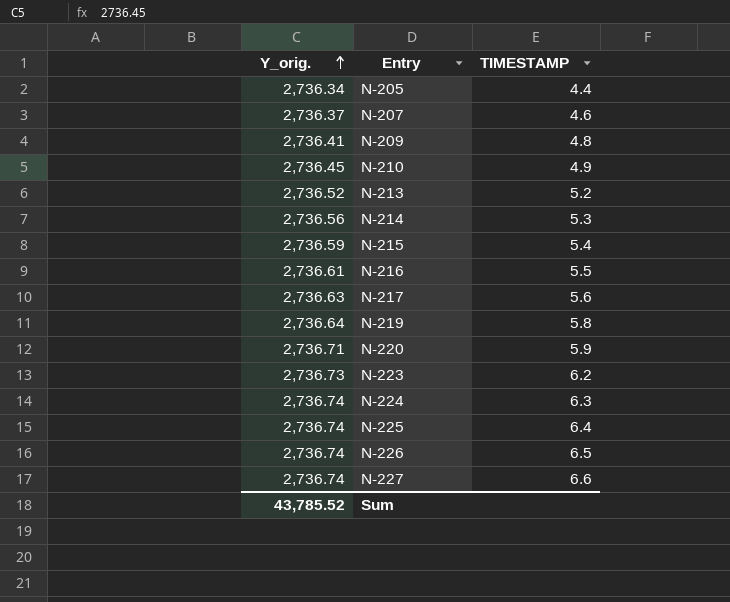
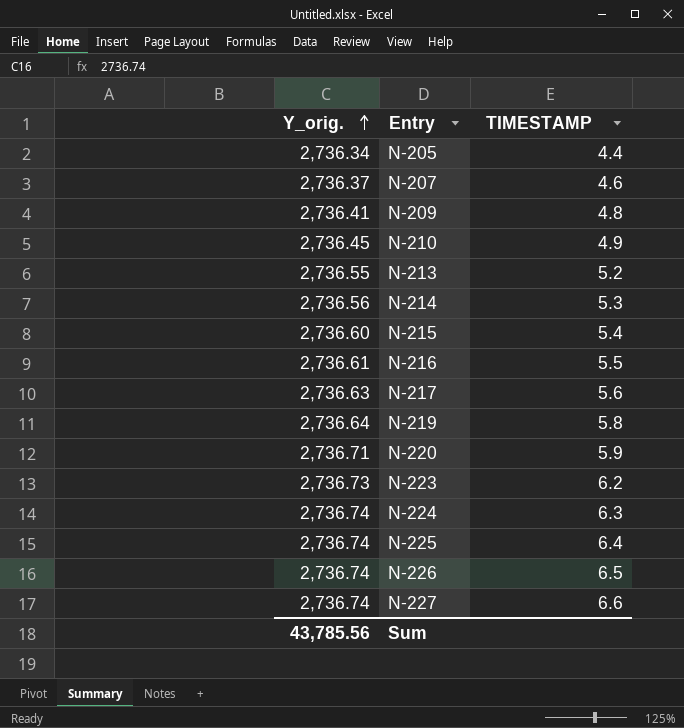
N-213 | Y_orig.: 2,736.52 -> 2,736.55
N-215 | Y_orig.: 2,736.59 -> 2,736.60
Sum | Y_orig.: 43,785.52 -> 43,785.56

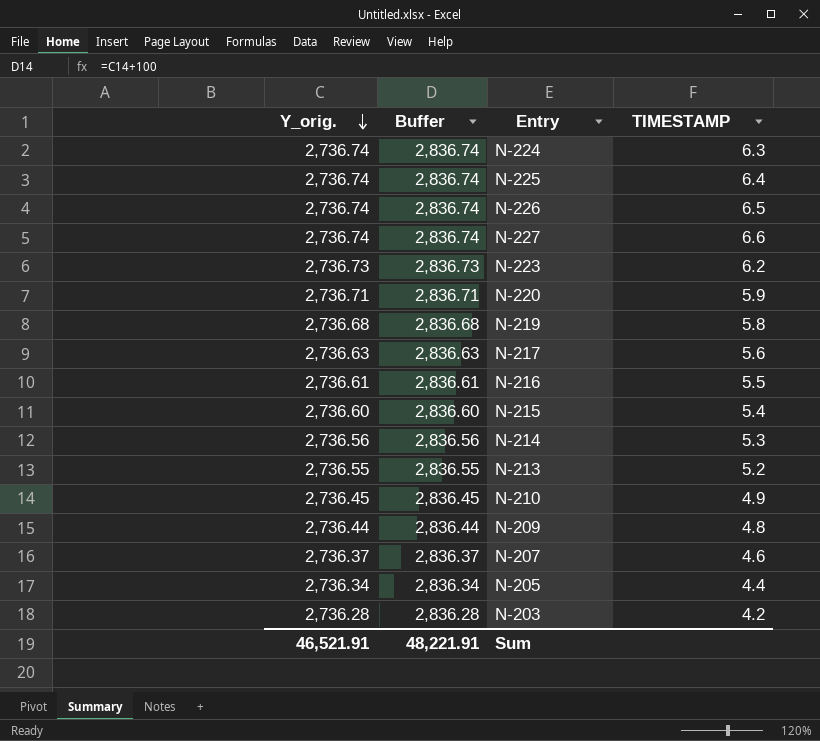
row order: Y_orig. ascending -> Y_orig. descending
column Buffer | formula: none -> [Y_orig.] + 100
N-219 | Y_orig.: 2,736.64 -> 2,736.68
N-209 | Y_orig.: 2,736.41 -> 2,736.44
row N-203: none -> 2,736.28 | 2,836.28 | 4.2
Sum | Y_orig.: 43,785.56 -> 46,521.91

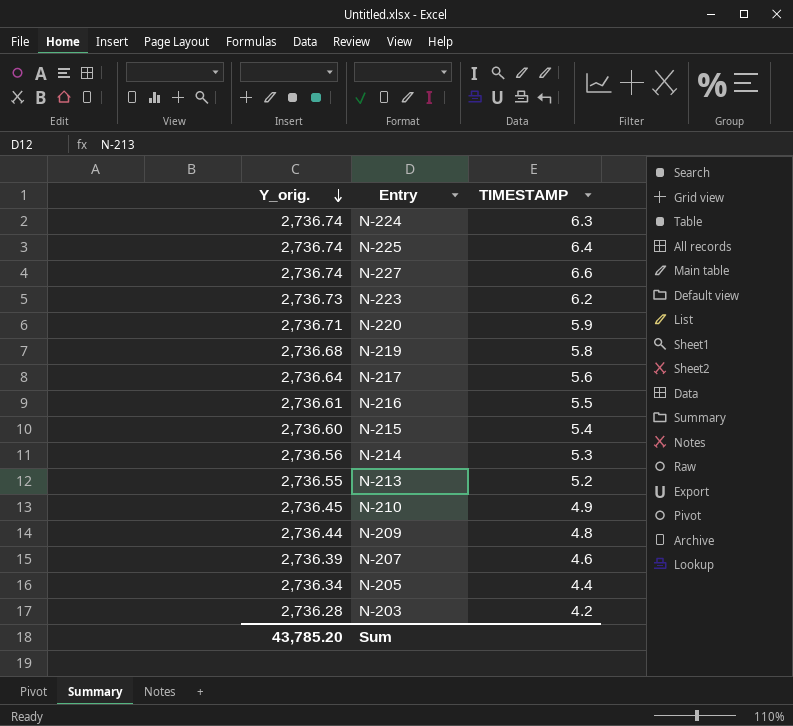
column Buffer | formula: [Y_orig.] + 100 -> none
row N-226: 2,736.74 | 2,836.74 | 6.5 -> none
N-217 | Y_orig.: 2,736.63 -> 2,736.64
N-207 | Y_orig.: 2,736.37 -> 2,736.39
Sum | Y_orig.: 46,521.91 -> 43,785.20

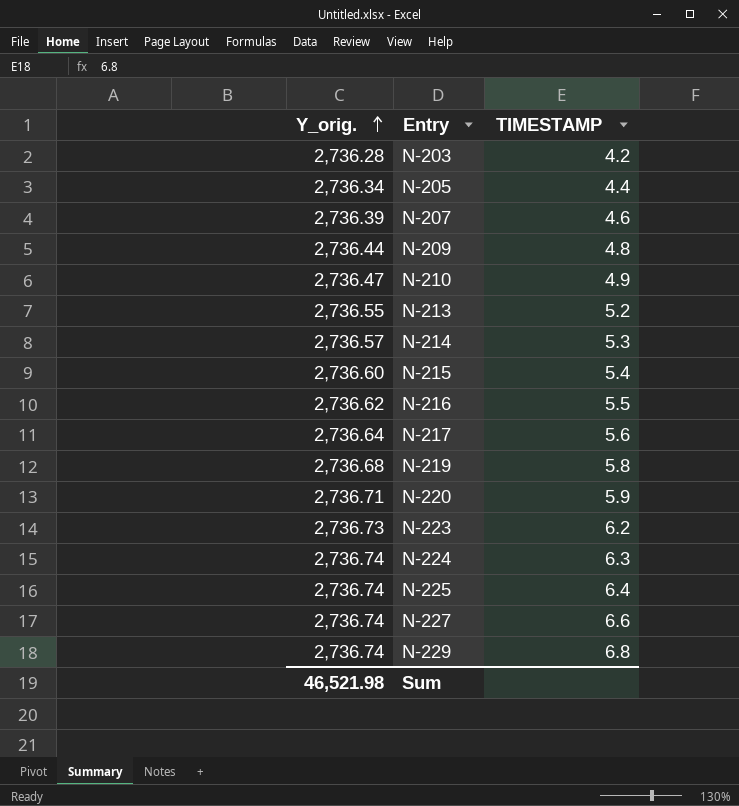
row order: Y_orig. descending -> Y_orig. ascending
N-210 | Y_orig.: 2,736.45 -> 2,736.47
N-214 | Y_orig.: 2,736.56 -> 2,736.57
N-216 | Y_orig.: 2,736.61 -> 2,736.62
row N-229: none -> 2,736.74 | 6.8
Sum | Y_orig.: 43,785.20 -> 46,521.98

